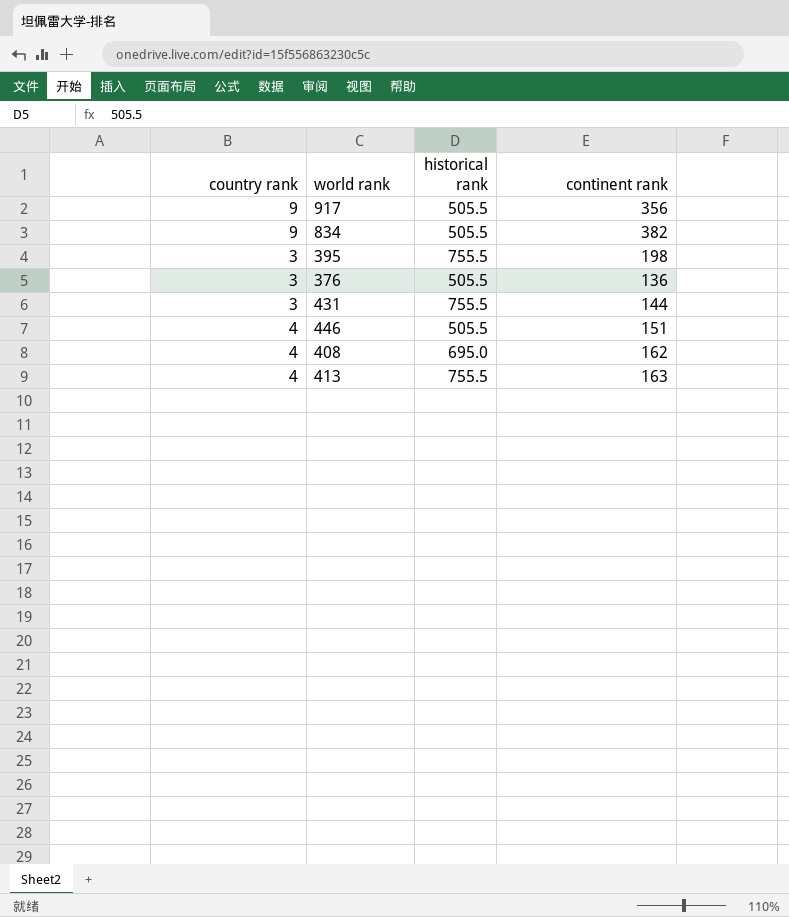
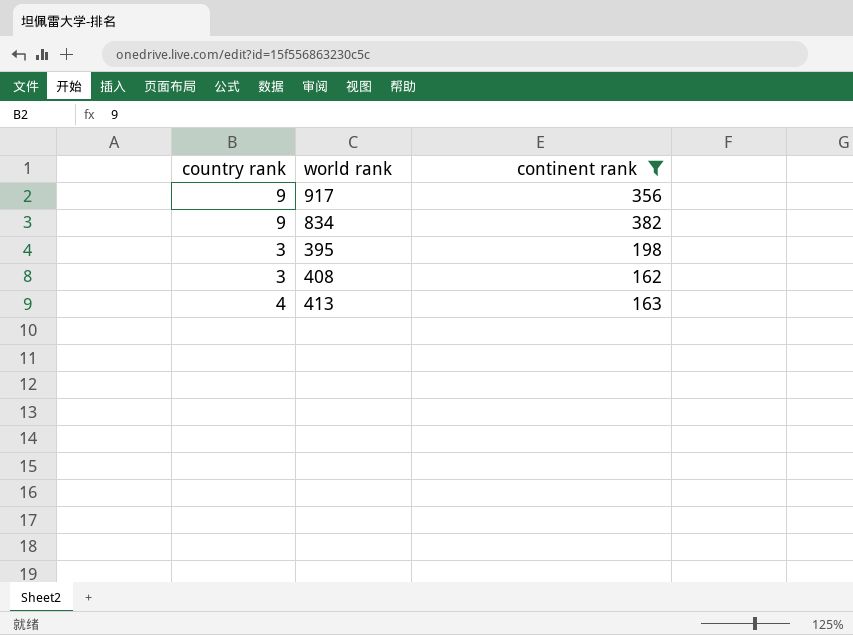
filter: none -> continent rank >= 162
column historical rank | position: 3 -> none
408 | country rank: 4 -> 3

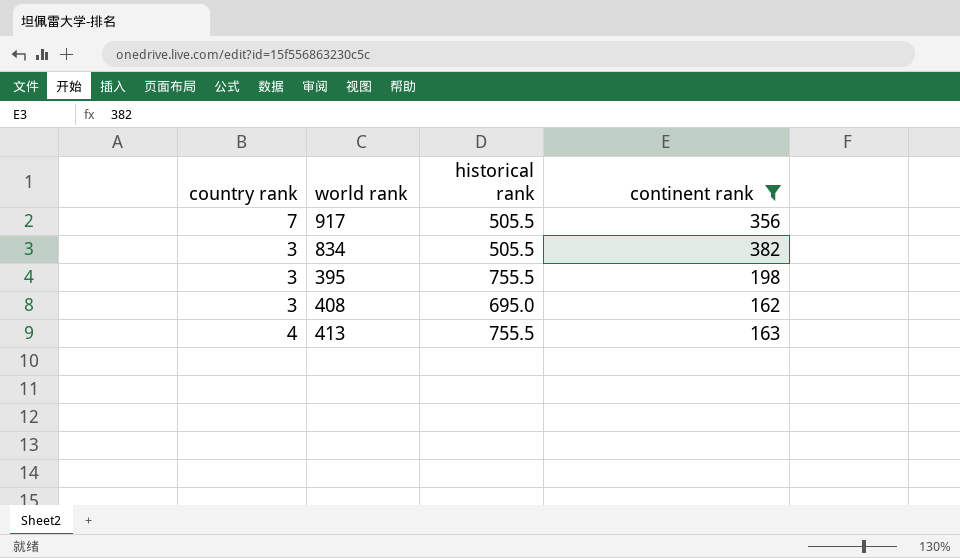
column historical rank | position: none -> 3
917 | country rank: 9 -> 7
834 | country rank: 9 -> 3

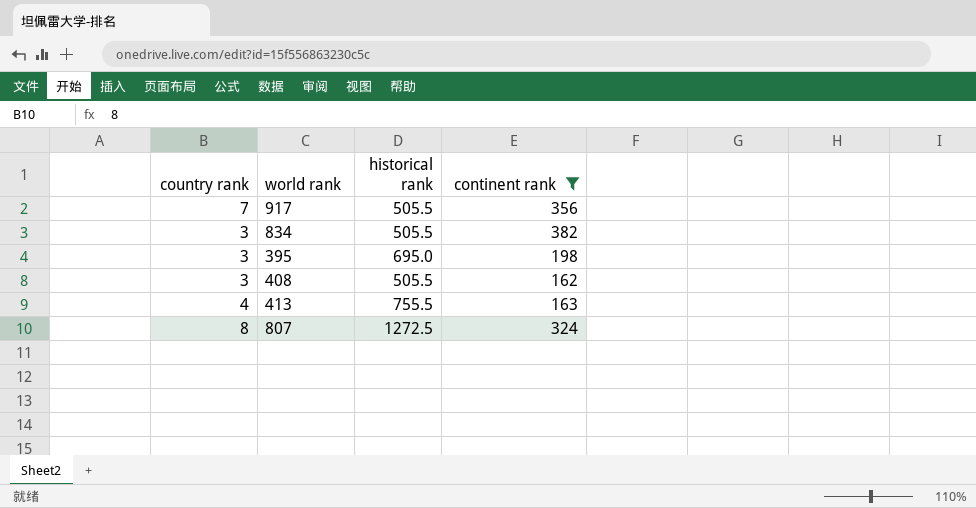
395 | historical rank: 755.5 -> 695.0
408 | historical rank: 695.0 -> 505.5
row 807: none -> 8 | 1272.5 | 324

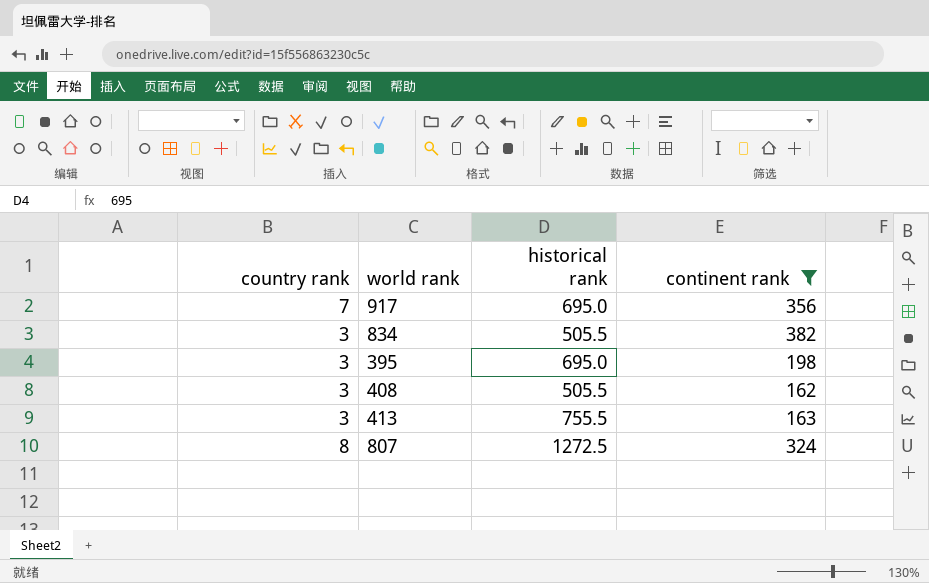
917 | historical rank: 505.5 -> 695.0
413 | country rank: 4 -> 3

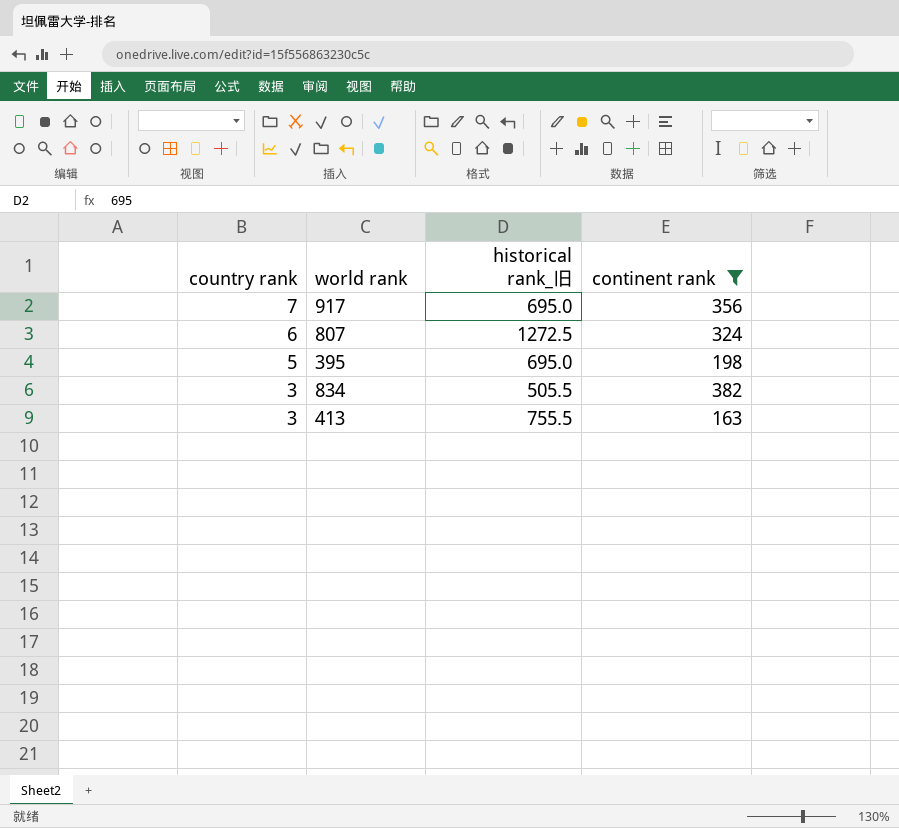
row order: none -> country rank descending
column name: historical rank -> historical rank_旧
row 408: 3 | 505.5 | 162 -> none
807 | country rank: 8 -> 6
395 | country rank: 3 -> 5

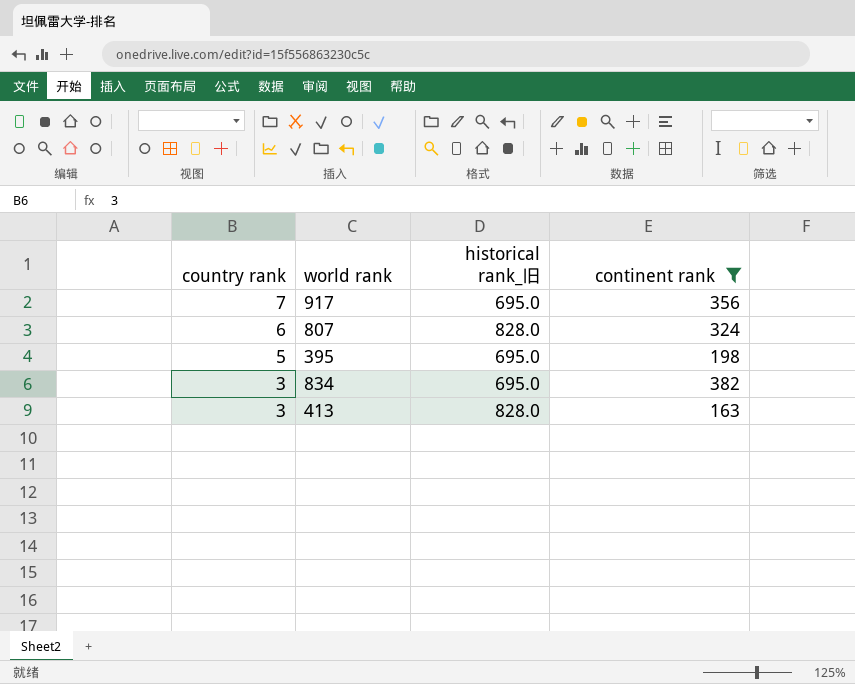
807 | historical rank_旧: 1272.5 -> 828.0
834 | historical rank_旧: 505.5 -> 695.0
413 | historical rank_旧: 755.5 -> 828.0

